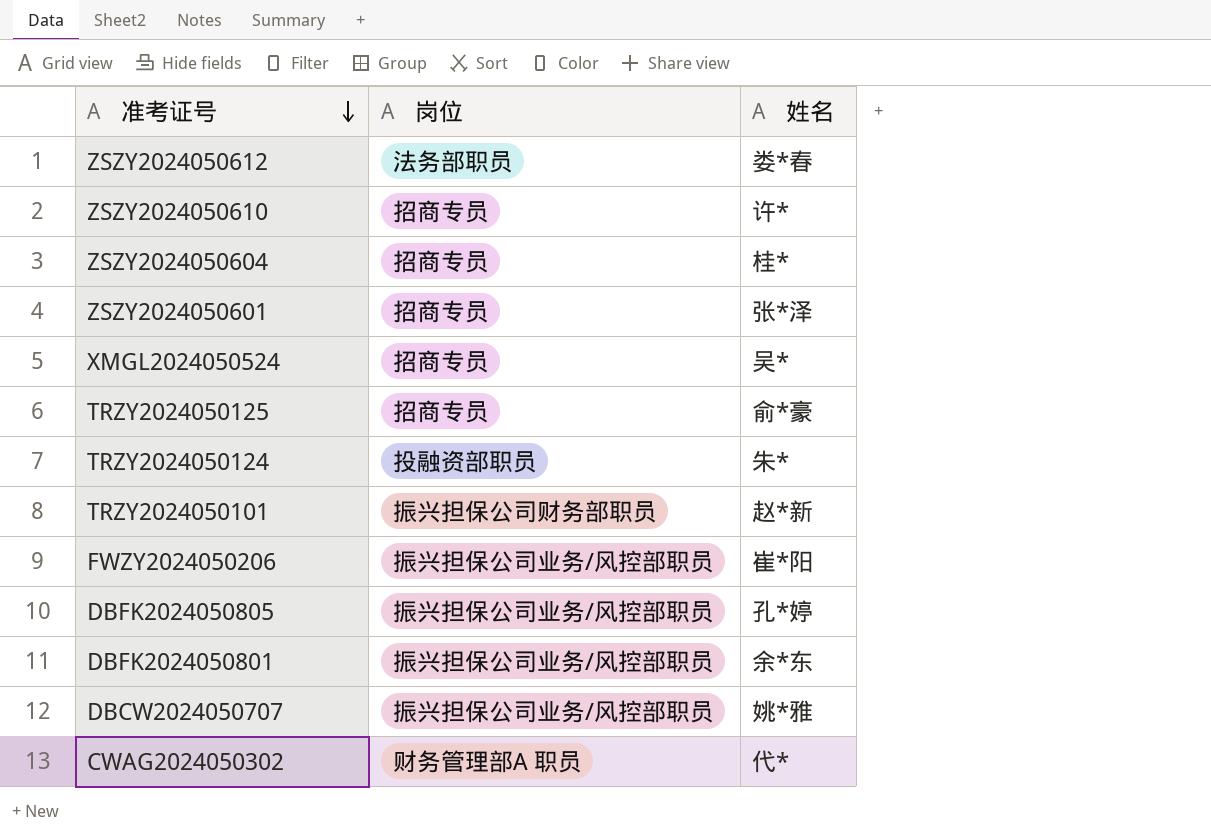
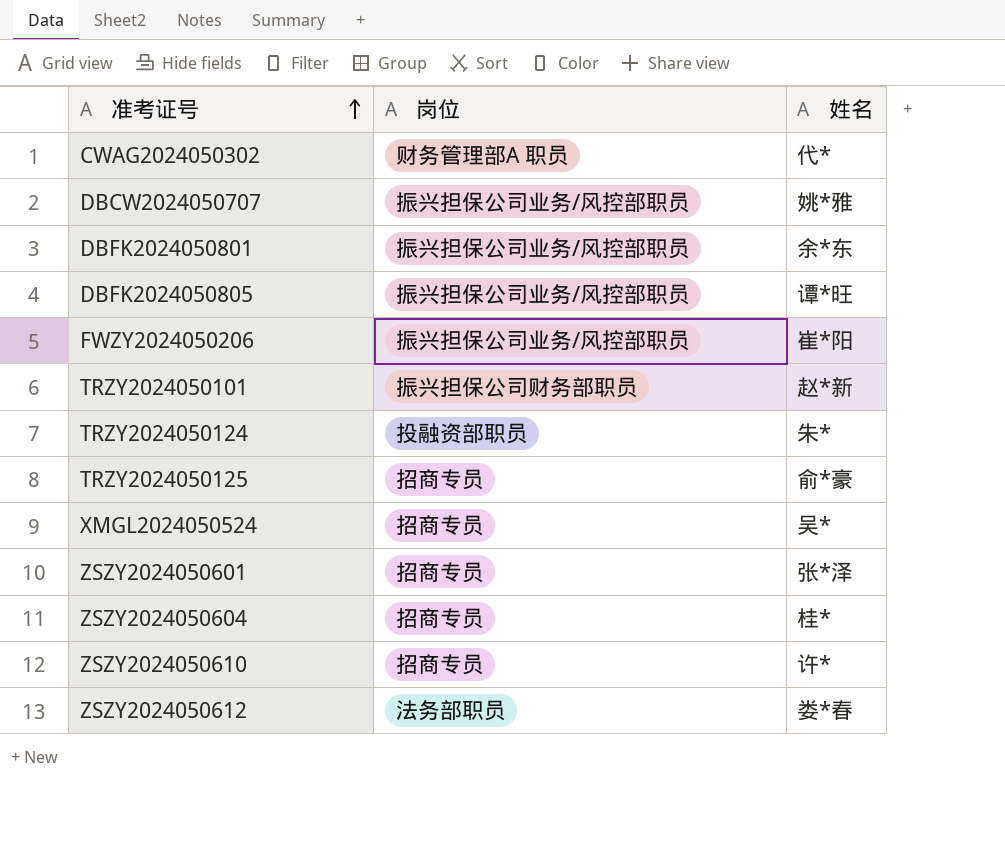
row order: 准考证号 descending -> 准考证号 ascending
DBFK2024050805 | 姓名: 孔*婷 -> 谭*旺

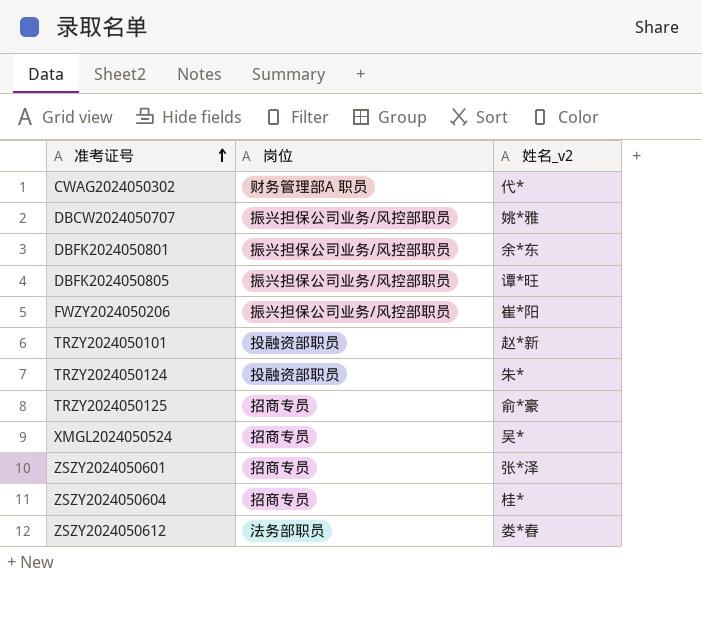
column name: 姓名 -> 姓名_v2
row ZSZY2024050610: 招商专员 | 许* -> none
TRZY2024050101 | 岗位: 振兴担保公司财务部职员 -> 投融资部职员

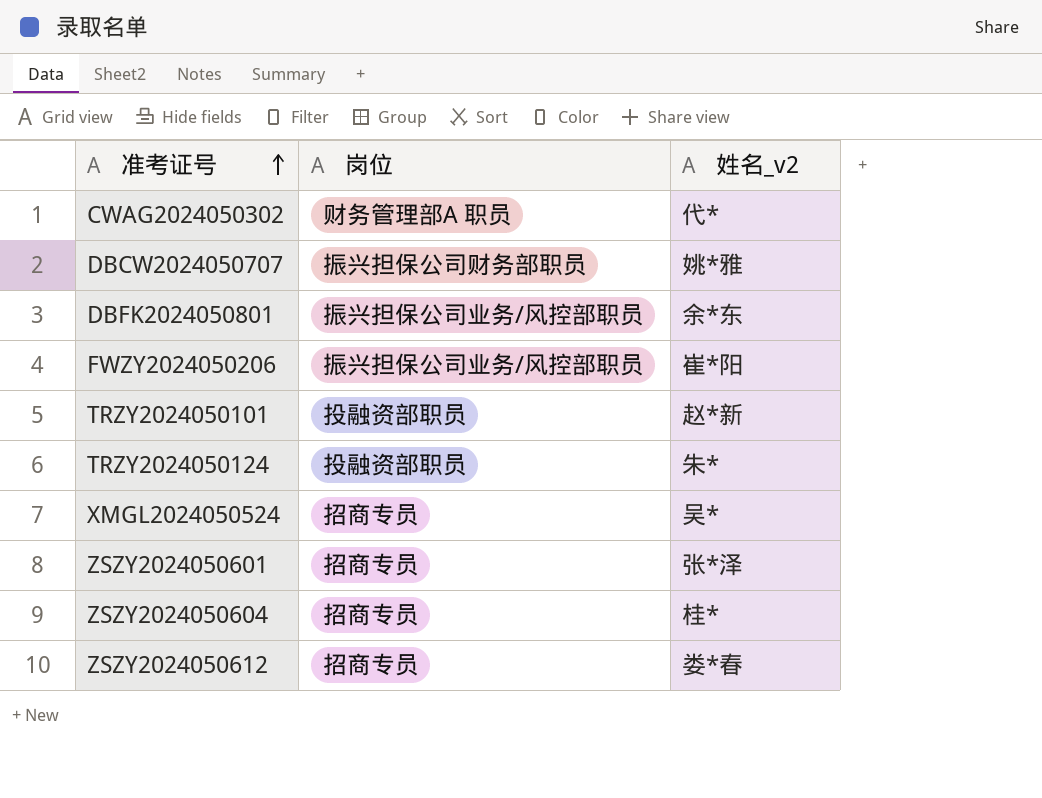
row DBFK2024050805: 振兴担保公司业务/风控部职员 | 谭*旺 -> none
row TRZY2024050125: 招商专员 | 俞*豪 -> none
DBCW2024050707 | 岗位: 振兴担保公司业务/风控部职员 -> 振兴担保公司财务部职员
ZSZY2024050612 | 岗位: 法务部职员 -> 招商专员

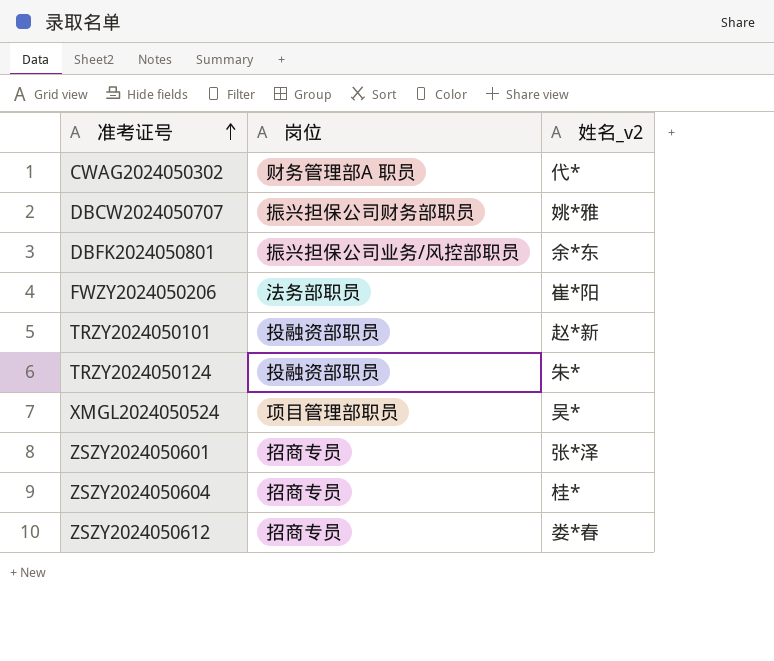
FWZY2024050206 | 岗位: 振兴担保公司业务/风控部职员 -> 法务部职员
XMGL2024050524 | 岗位: 招商专员 -> 项目管理部职员

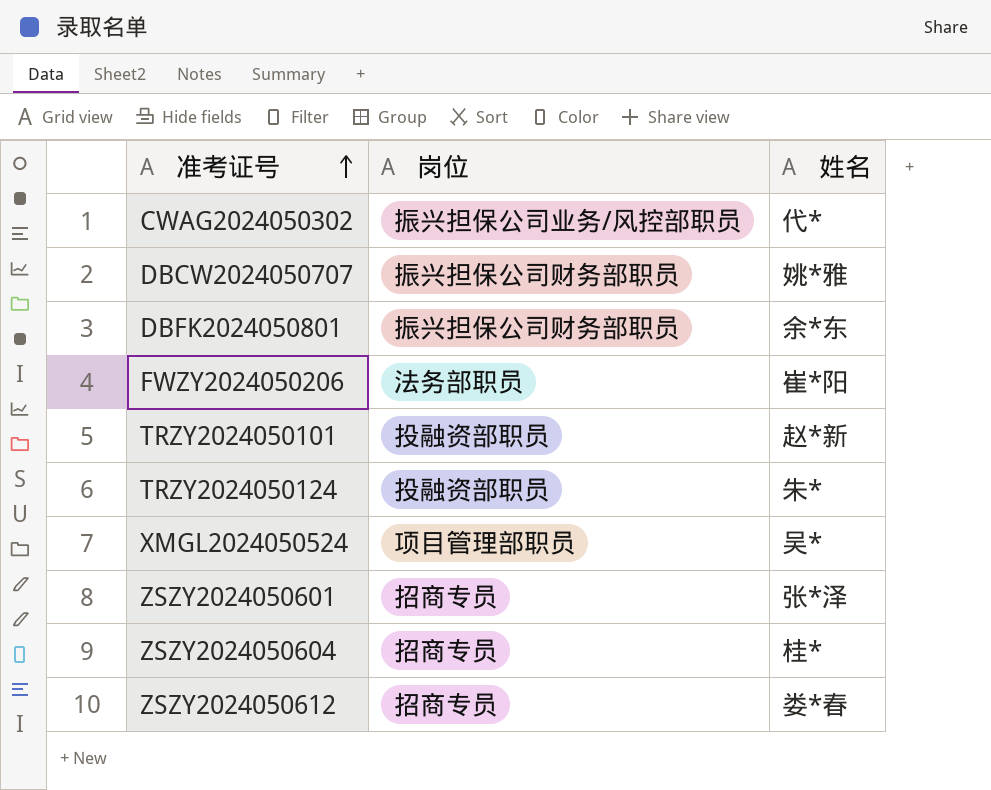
column name: 姓名_v2 -> 姓名
CWAG2024050302 | 岗位: 财务管理部A 职员 -> 振兴担保公司业务/风控部职员
DBFK2024050801 | 岗位: 振兴担保公司业务/风控部职员 -> 振兴担保公司财务部职员

